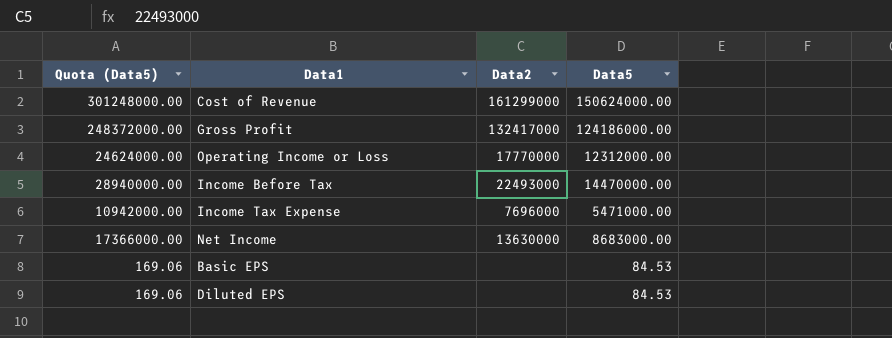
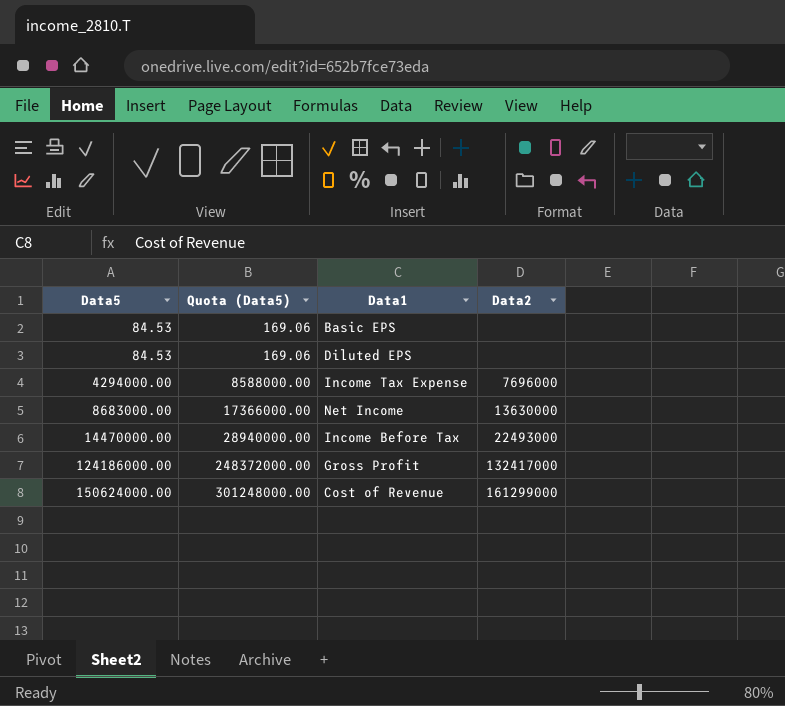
row order: none -> Data5 ascending
column Data5 | position: 4 -> 1
row Operating Income or Loss: 24624000.00 | 17770000 | 12312000.00 -> none
Income Tax Expense | Data5: 5471000.00 -> 4294000.00
Income Tax Expense | Quota (Data5): 10942000.00 -> 8588000.00

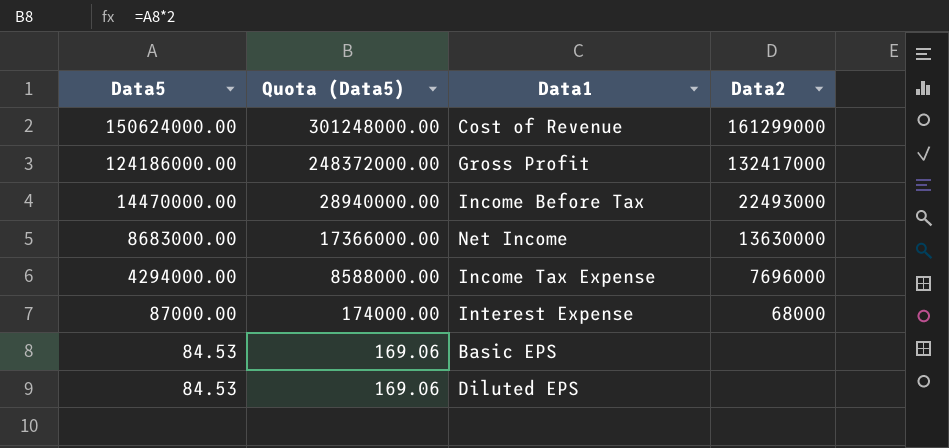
row order: Data5 ascending -> Data5 descending
row Interest Expense: none -> 87000.00 | 174000.00 | 68000

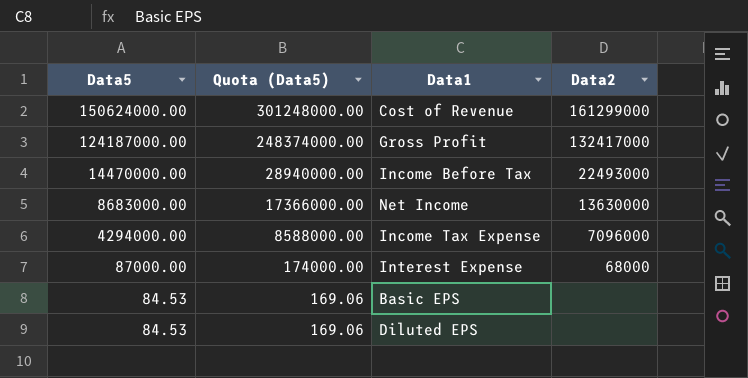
Gross Profit | Data5: 124186000.00 -> 124187000.00
Gross Profit | Quota (Data5): 248372000.00 -> 248374000.00
Income Tax Expense | Data2: 7696000 -> 7096000

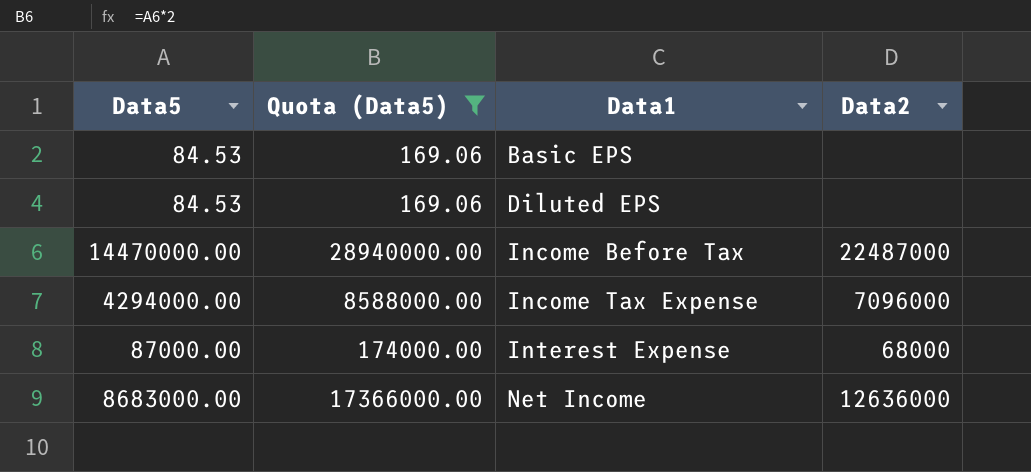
filter: none -> Quota (Data5) <= 28940000.00
row order: Data5 descending -> Data1 ascending
Income Before Tax | Data2: 22493000 -> 22487000
Net Income | Data2: 13630000 -> 12636000

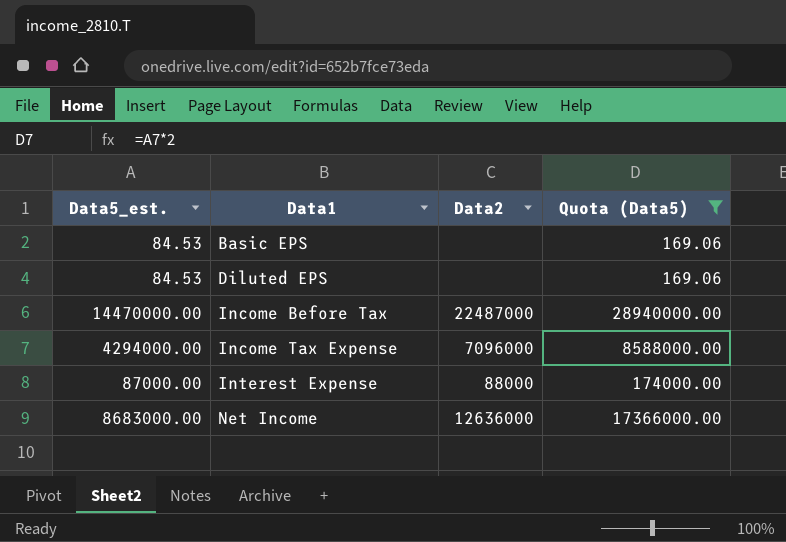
column name: Data5 -> Data5_est.
column Quota (Data5) | position: 2 -> 4
Interest Expense | Data2: 68000 -> 88000

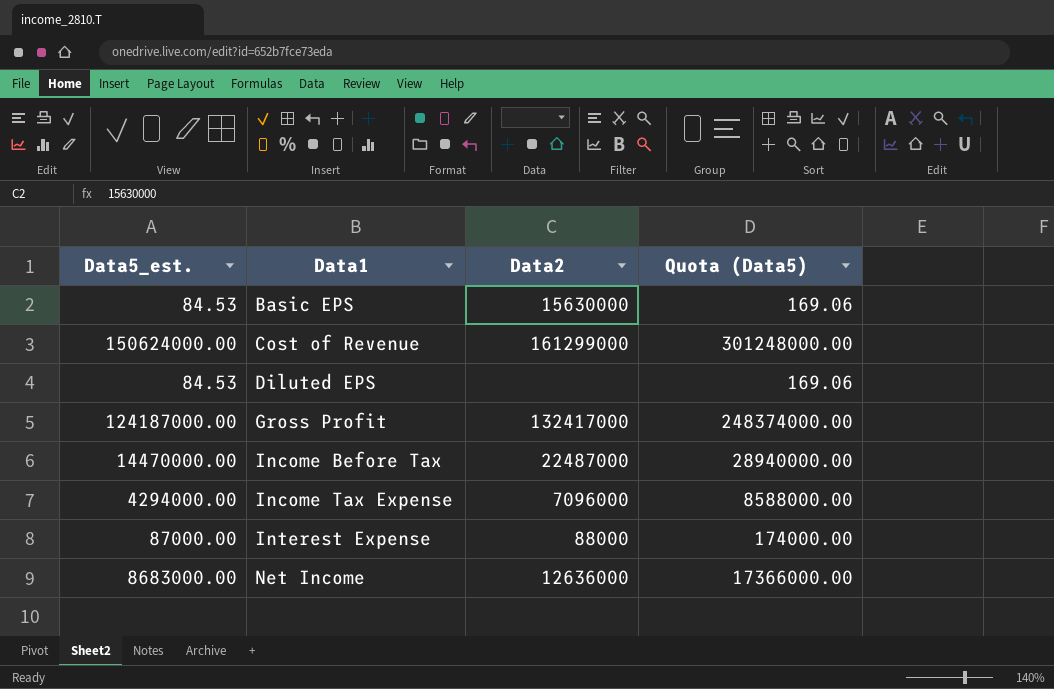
filter: Quota (Data5) <= 28940000.00 -> none
Basic EPS | Data2: none -> 15630000

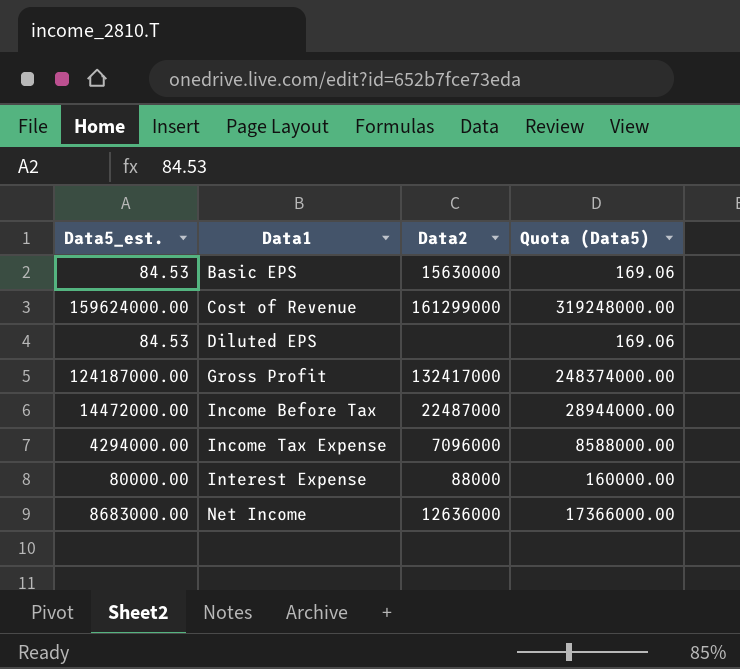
Cost of Revenue | Data5_est.: 150624000.00 -> 159624000.00
Cost of Revenue | Quota (Data5): 301248000.00 -> 319248000.00
Income Before Tax | Data5_est.: 14470000.00 -> 14472000.00
Income Before Tax | Quota (Data5): 28940000.00 -> 28944000.00
Interest Expense | Data5_est.: 87000.00 -> 80000.00
Interest Expense | Quota (Data5): 174000.00 -> 160000.00

